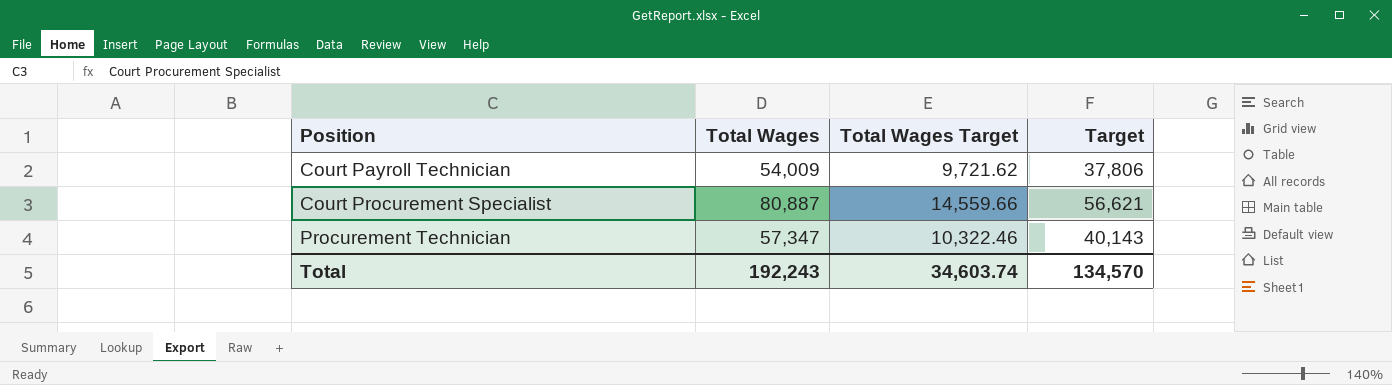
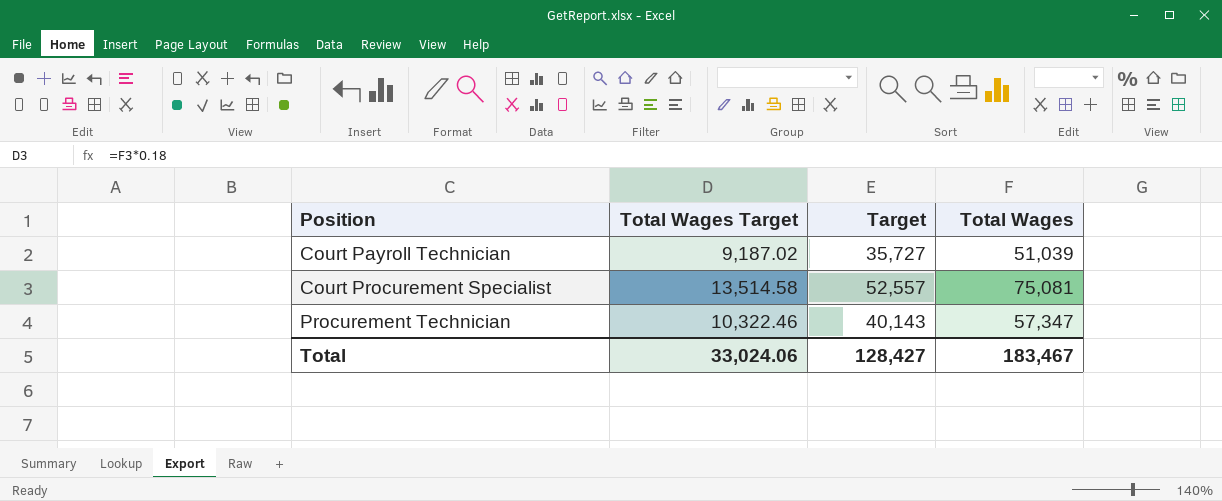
column Total Wages | position: 2 -> 4
Court Payroll Technician | Total Wages Target: 9,721.62 -> 9,187.02
Court Payroll Technician | Target: 37,806 -> 35,727
Court Payroll Technician | Total Wages: 54,009 -> 51,039
Court Procurement Specialist | Total Wages Target: 14,559.66 -> 13,514.58
Court Procurement Specialist | Target: 56,621 -> 52,557
Court Procurement Specialist | Total Wages: 80,887 -> 75,081
Total | Total Wages Target: 34,603.74 -> 33,024.06
Total | Target: 134,570 -> 128,427
Total | Total Wages: 192,243 -> 183,467

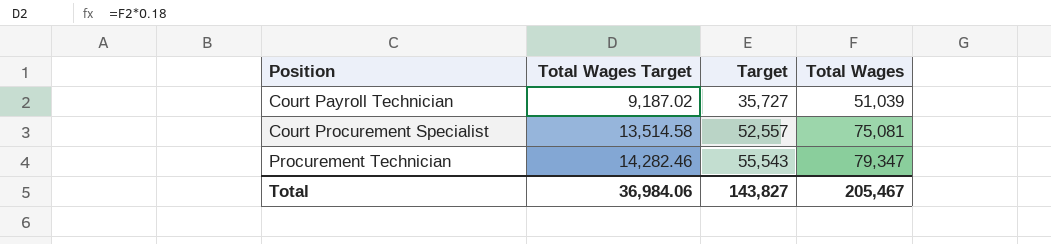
Procurement Technician | Total Wages Target: 10,322.46 -> 14,282.46
Procurement Technician | Target: 40,143 -> 55,543
Procurement Technician | Total Wages: 57,347 -> 79,347
Total | Total Wages Target: 33,024.06 -> 36,984.06
Total | Target: 128,427 -> 143,827
Total | Total Wages: 183,467 -> 205,467

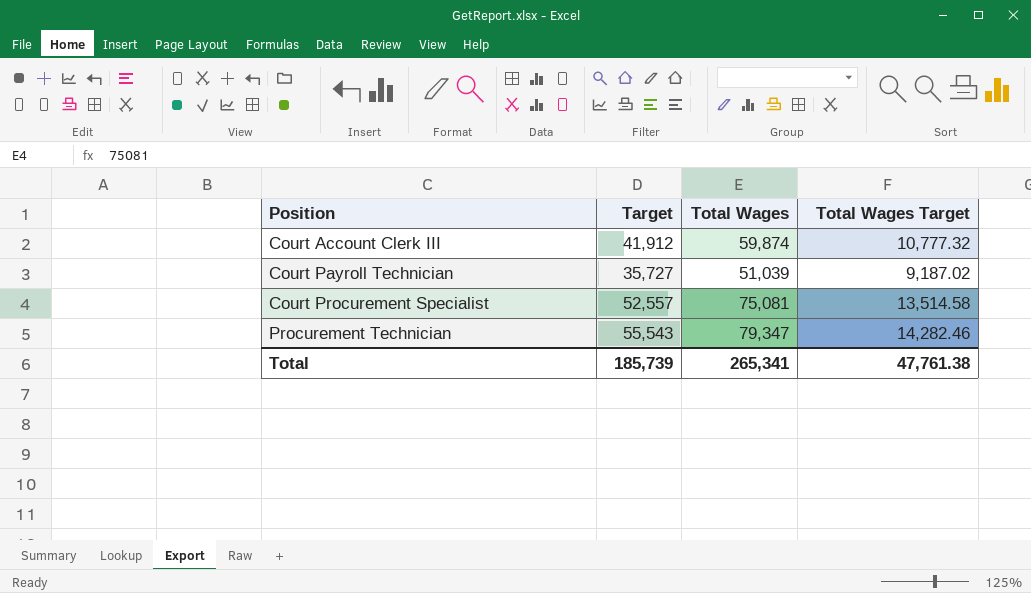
column Total Wages Target | position: 2 -> 4
row Court Account Clerk III: none -> 41,912 | 59,874 | 10,777.32
Total | Target: 143,827 -> 185,739
Total | Total Wages: 205,467 -> 265,341
Total | Total Wages Target: 36,984.06 -> 47,761.38

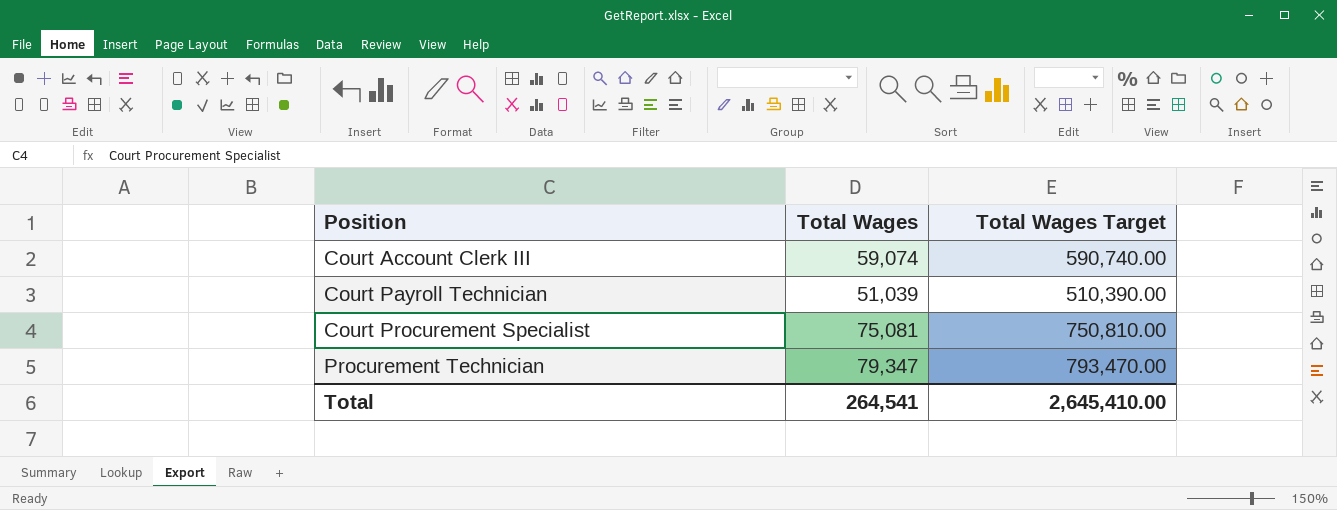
column Target | formula: [Total Wages] * 0.7 -> none
column Total Wages Target | formula: [Total Wages] * 0.18 -> [Total Wages] * 10
Court Account Clerk III | Total Wages: 59,874 -> 59,074
Total | Total Wages: 265,341 -> 264,541
Total | Total Wages Target: 47,761.38 -> 2,645,410.00

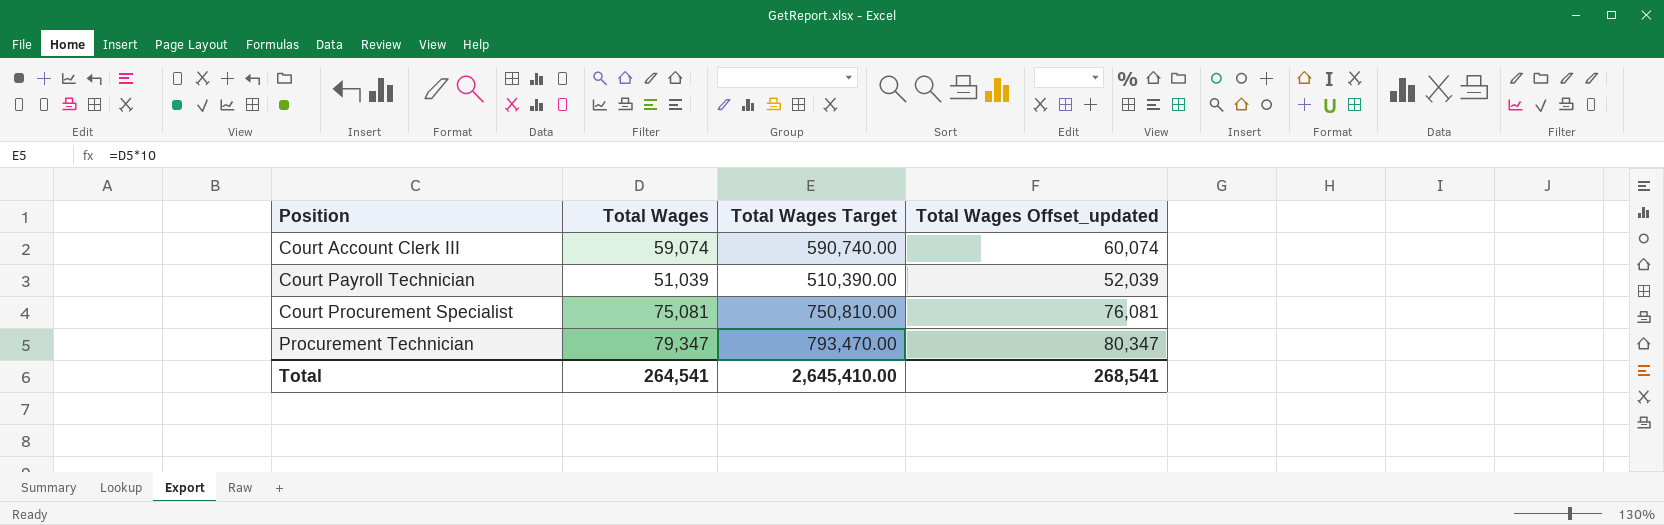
column Total Wages Offset_updated | formula: none -> [Total Wages] + 1000

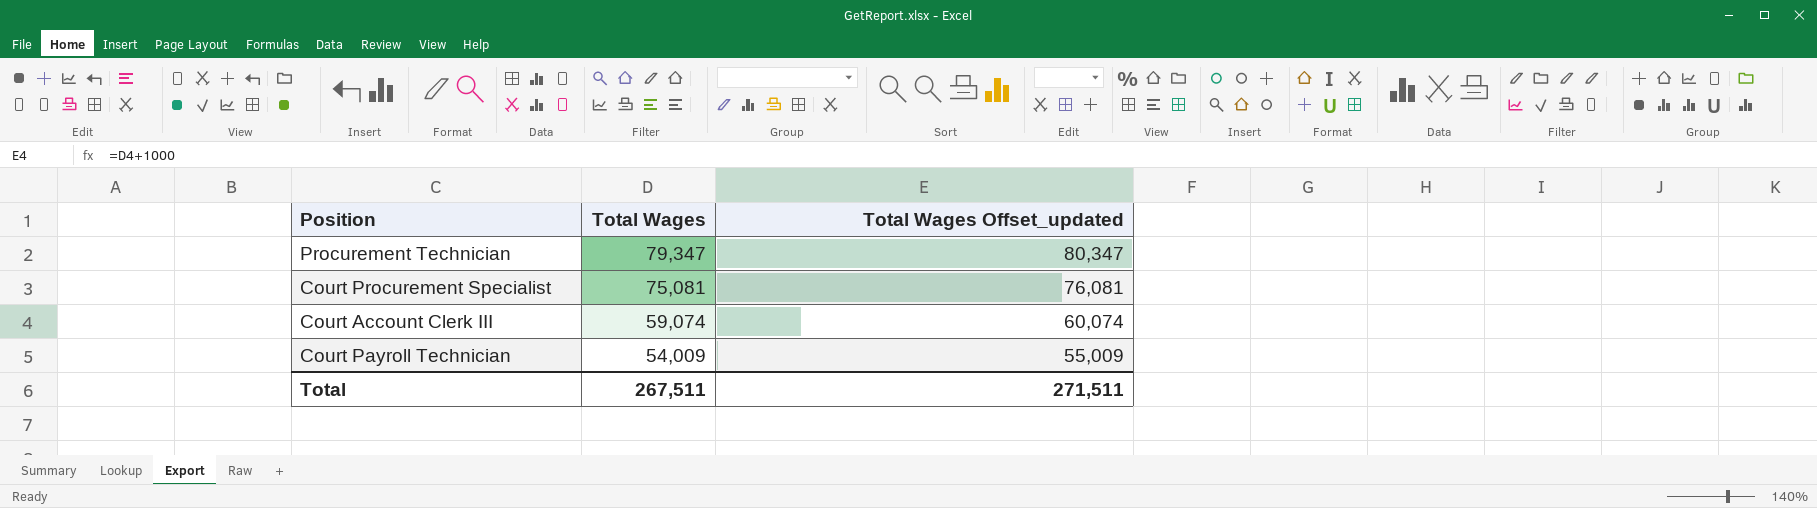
row order: Position ascending -> Total Wages descending
column Total Wages Target | formula: [Total Wages] * 10 -> none
Court Payroll Technician | Total Wages: 51,039 -> 54,009
Court Payroll Technician | Total Wages Offset_updated: 52,039 -> 55,009
Total | Total Wages: 264,541 -> 267,511
Total | Total Wages Offset_updated: 268,541 -> 271,511

